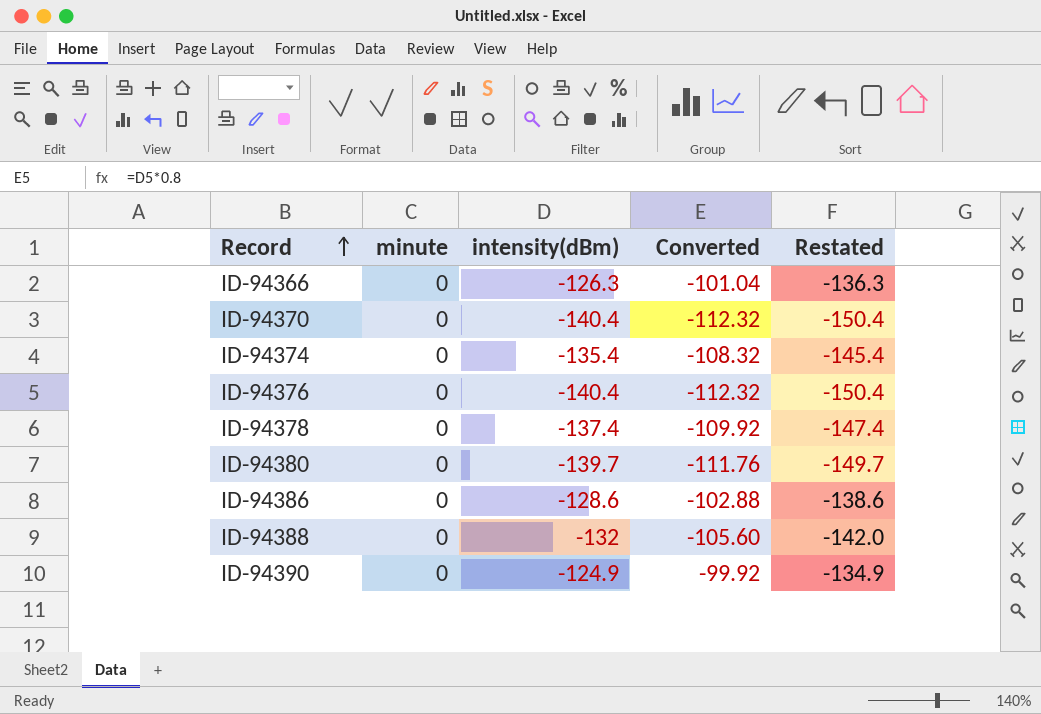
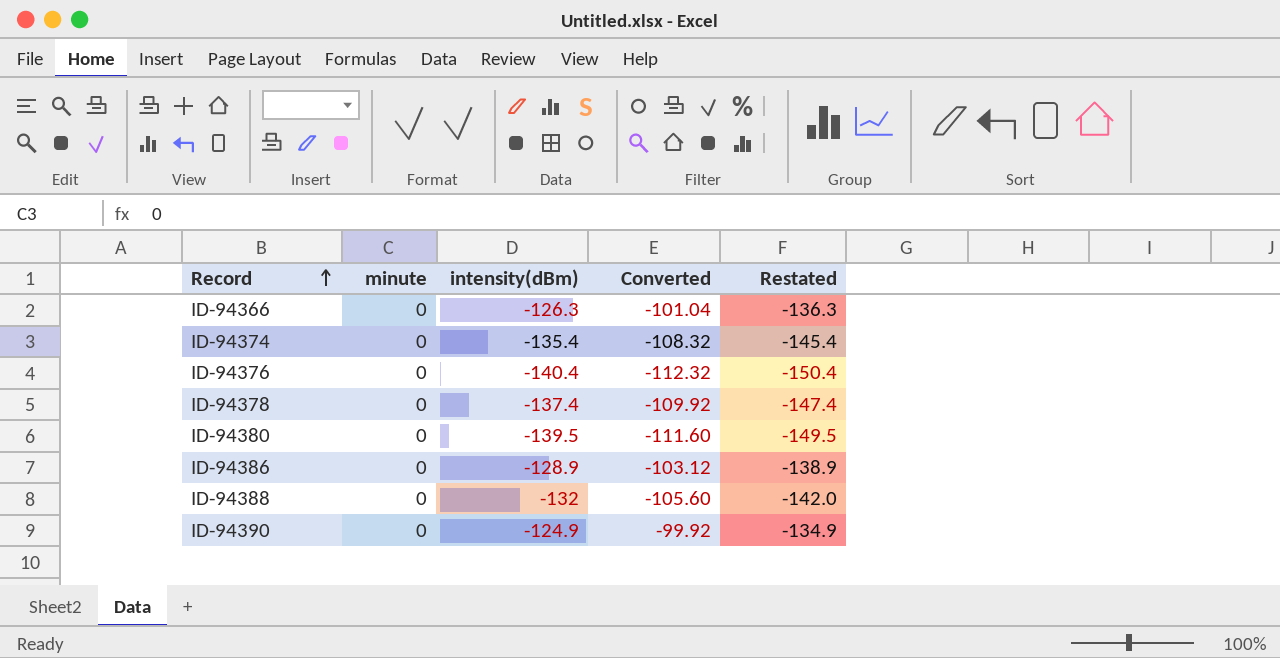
row ID-94370: 0 | -140.4 | -112.32 | -150.4 -> none
ID-94380 | intensity(dBm): -139.7 -> -139.5
ID-94380 | Converted: -111.76 -> -111.60
ID-94380 | Restated: -149.7 -> -149.5
ID-94386 | intensity(dBm): -128.6 -> -128.9
ID-94386 | Converted: -102.88 -> -103.12
ID-94386 | Restated: -138.6 -> -138.9

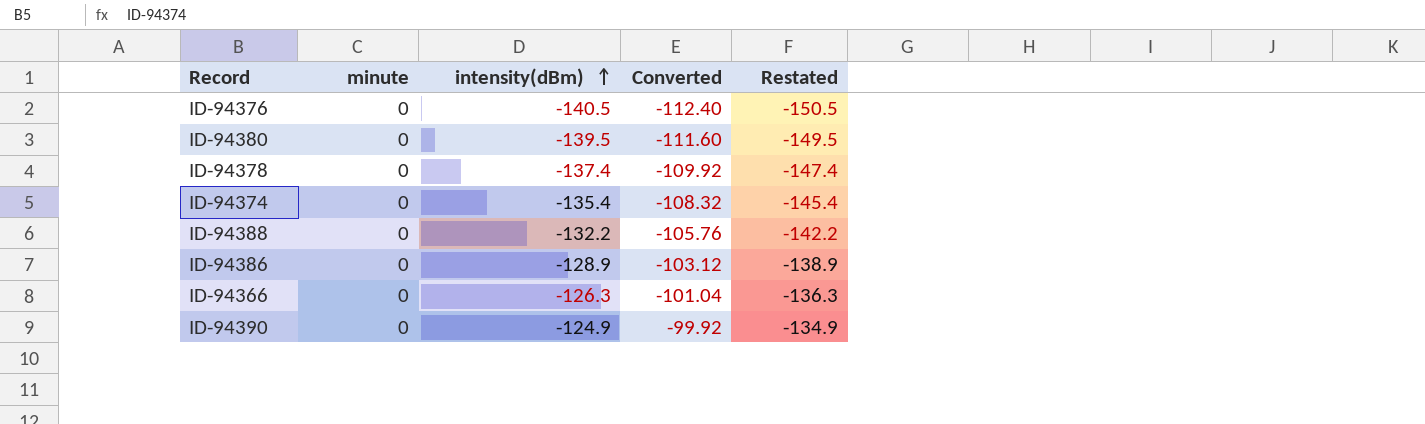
row order: Record ascending -> intensity(dBm) ascending
ID-94376 | intensity(dBm): -140.4 -> -140.5
ID-94376 | Converted: -112.32 -> -112.40
ID-94376 | Restated: -150.4 -> -150.5
ID-94388 | intensity(dBm): -132 -> -132.2
ID-94388 | Converted: -105.60 -> -105.76
ID-94388 | Restated: -142.0 -> -142.2

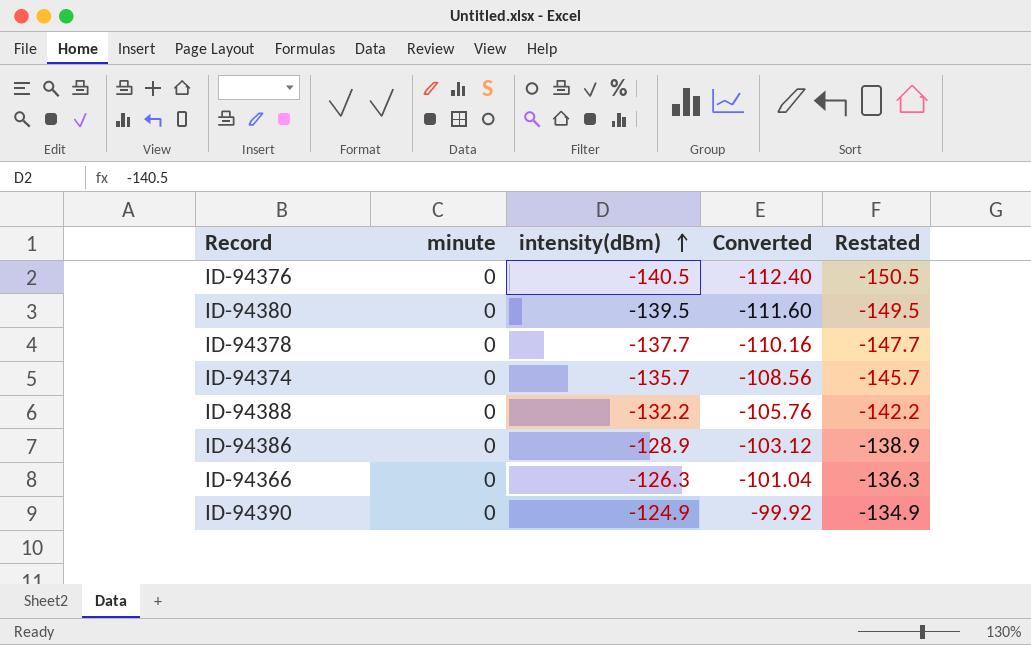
ID-94378 | intensity(dBm): -137.4 -> -137.7
ID-94378 | Converted: -109.92 -> -110.16
ID-94378 | Restated: -147.4 -> -147.7
ID-94374 | intensity(dBm): -135.4 -> -135.7
ID-94374 | Converted: -108.32 -> -108.56
ID-94374 | Restated: -145.4 -> -145.7

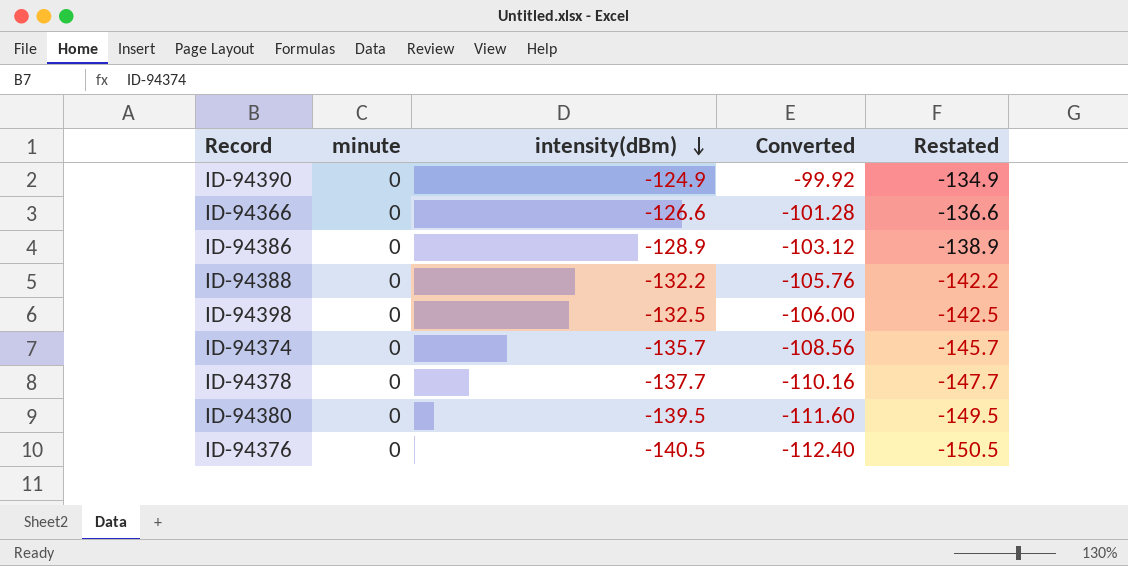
row order: intensity(dBm) ascending -> intensity(dBm) descending
ID-94366 | intensity(dBm): -126.3 -> -126.6
ID-94366 | Converted: -101.04 -> -101.28
ID-94366 | Restated: -136.3 -> -136.6
row ID-94398: none -> 0 | -132.5 | -106.00 | -142.5

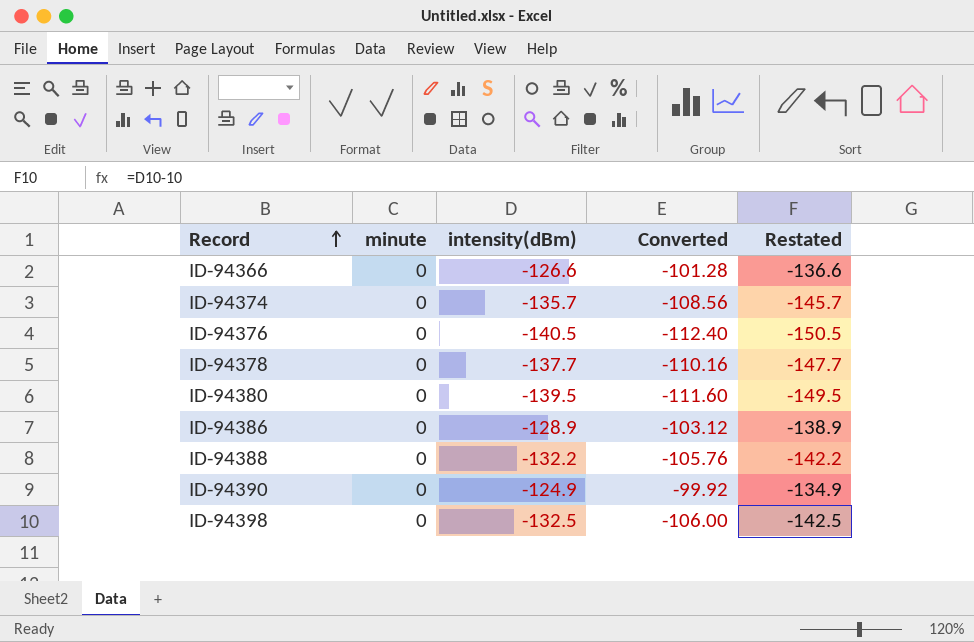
row order: intensity(dBm) descending -> Record ascending

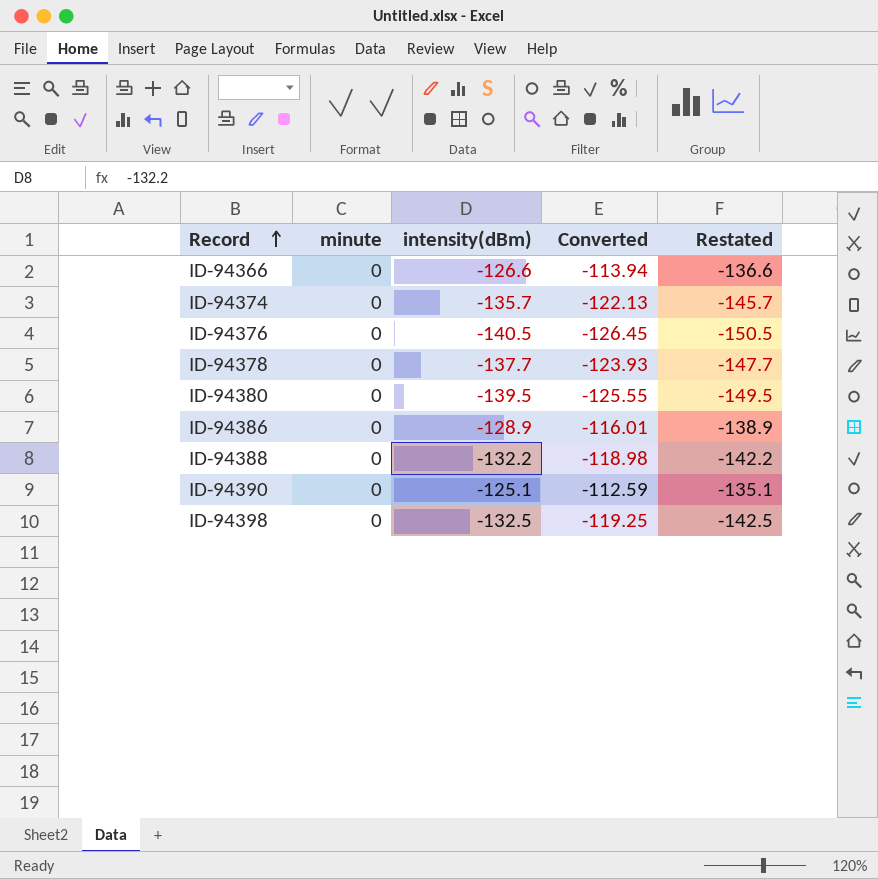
column Converted | formula: [intensity(dBm)] * 0.8 -> [intensity(dBm)] * 0.9
ID-94390 | intensity(dBm): -124.9 -> -125.1
ID-94390 | Restated: -134.9 -> -135.1

